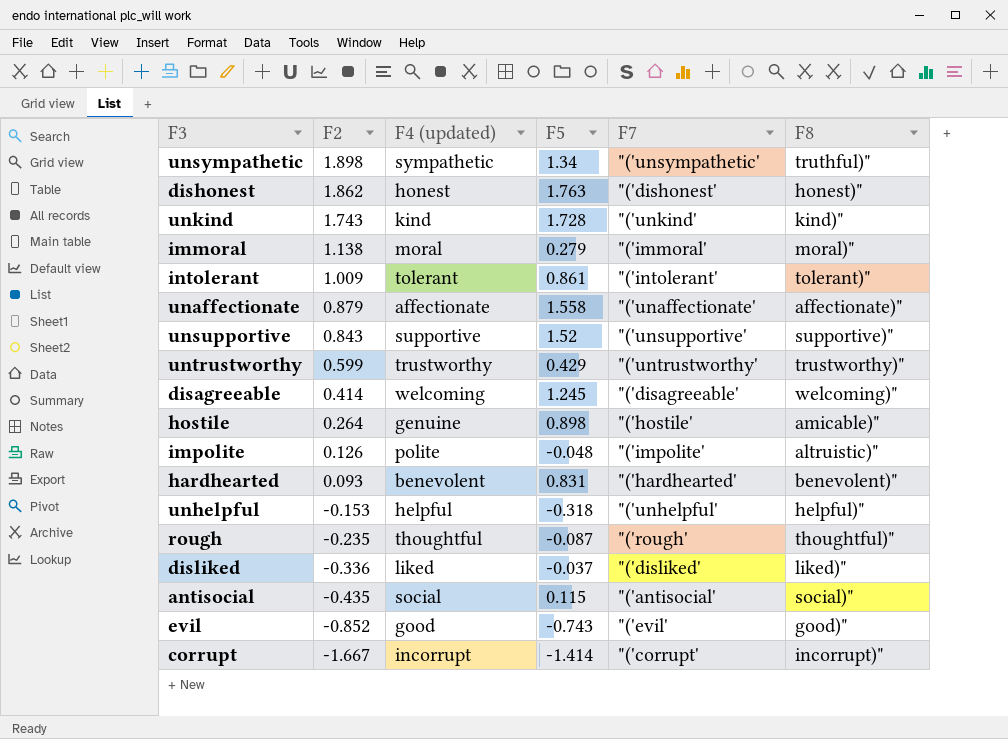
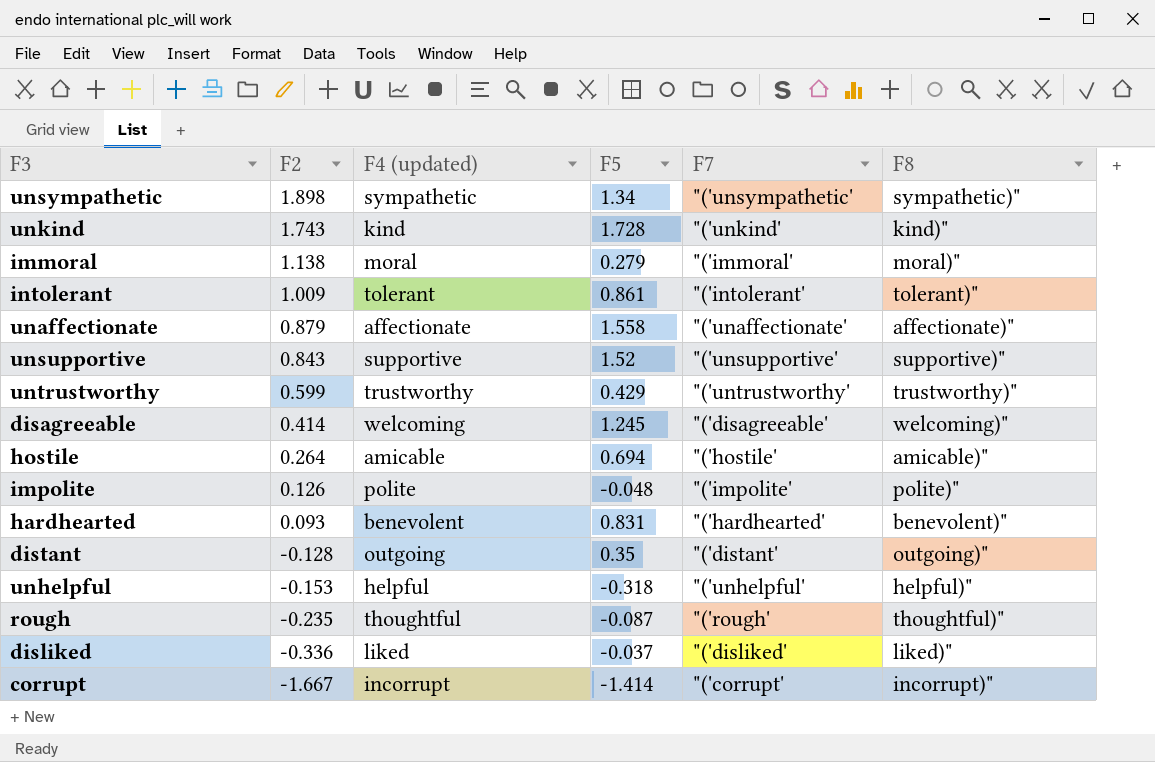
row dishonest: 1.862 | honest | 1.763 | "('dishonest' | honest)" -> none
row antisocial: -0.435 | social | 0.115 | "('antisocial' | social)" -> none
row evil: -0.852 | good | -0.743 | "('evil' | good)" -> none
unsympathetic | F8: truthful)" -> sympathetic)"
hostile | F4 (updated): genuine -> amicable
hostile | F5: 0.898 -> 0.694
impolite | F8: altruistic)" -> polite)"
row distant: none -> -0.128 | outgoing | 0.35 | "('distant' | outgoing)"

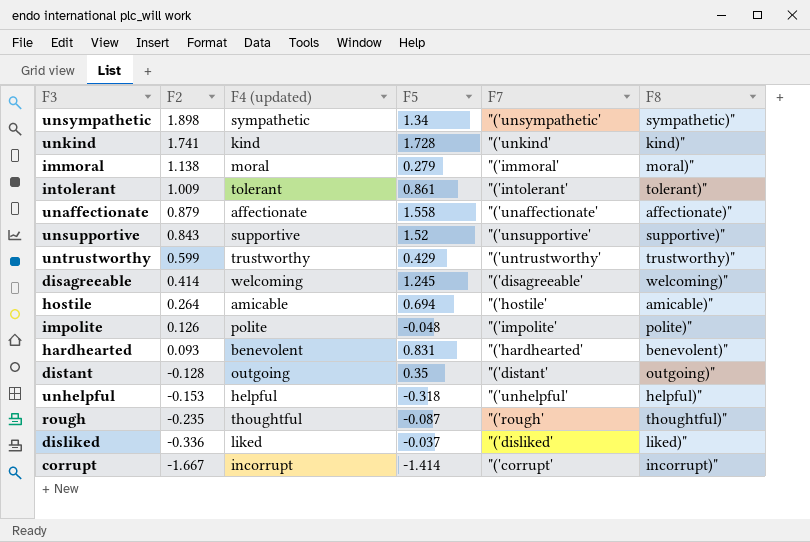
unkind | F2: 1.743 -> 1.741

